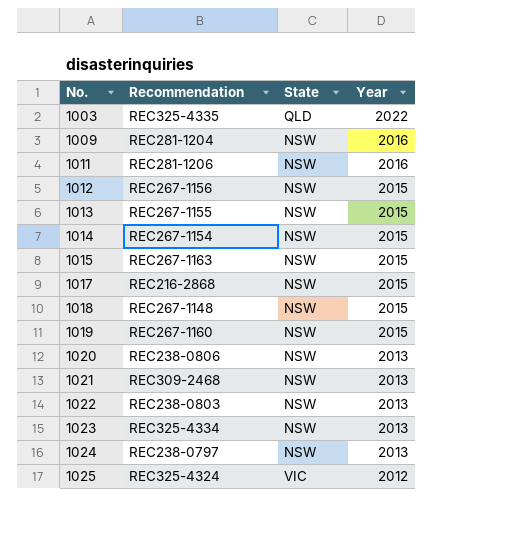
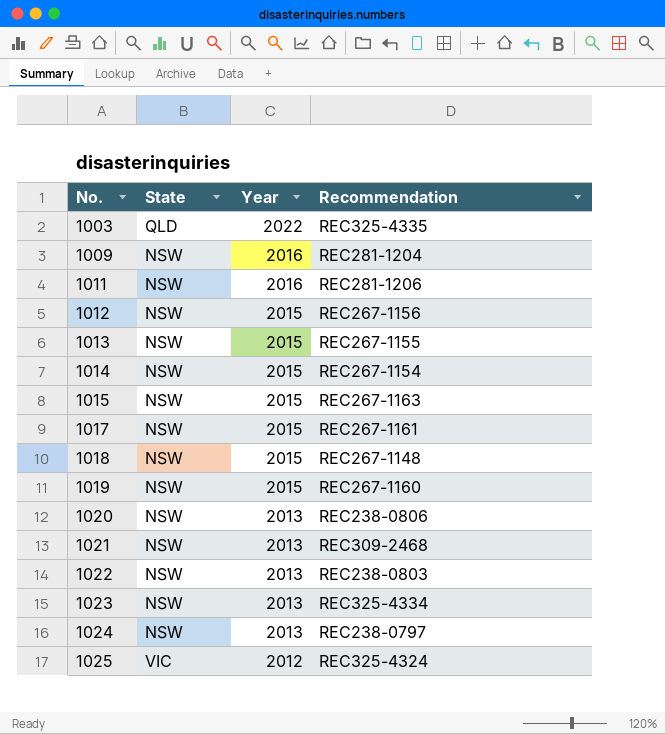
column Recommendation | position: 2 -> 4
1017 | Recommendation: REC216-2868 -> REC267-1161

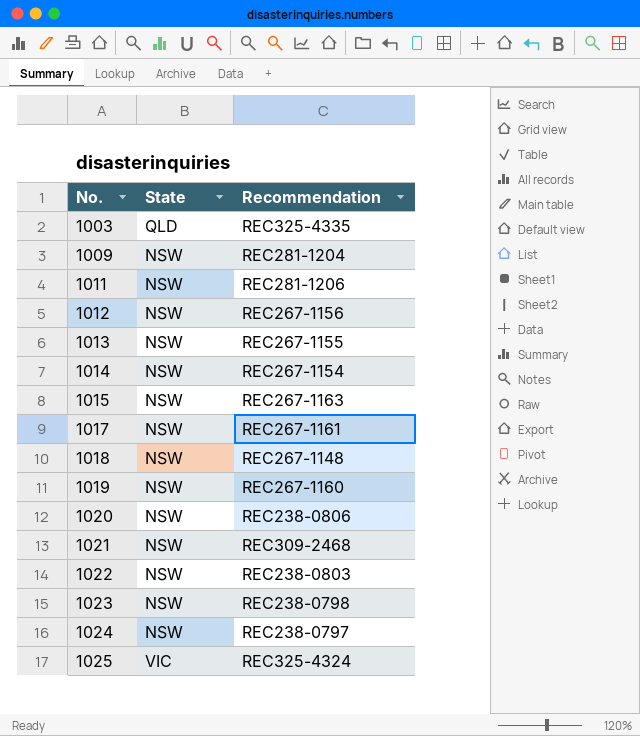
column Year | position: 3 -> none
1023 | Recommendation: REC325-4334 -> REC238-0798

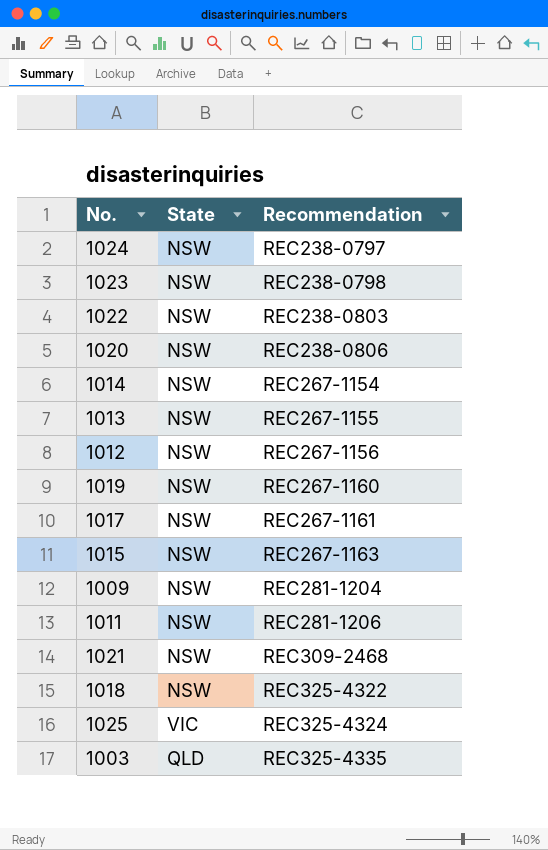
row order: No. ascending -> Recommendation ascending
1018 | Recommendation: REC267-1148 -> REC325-4322

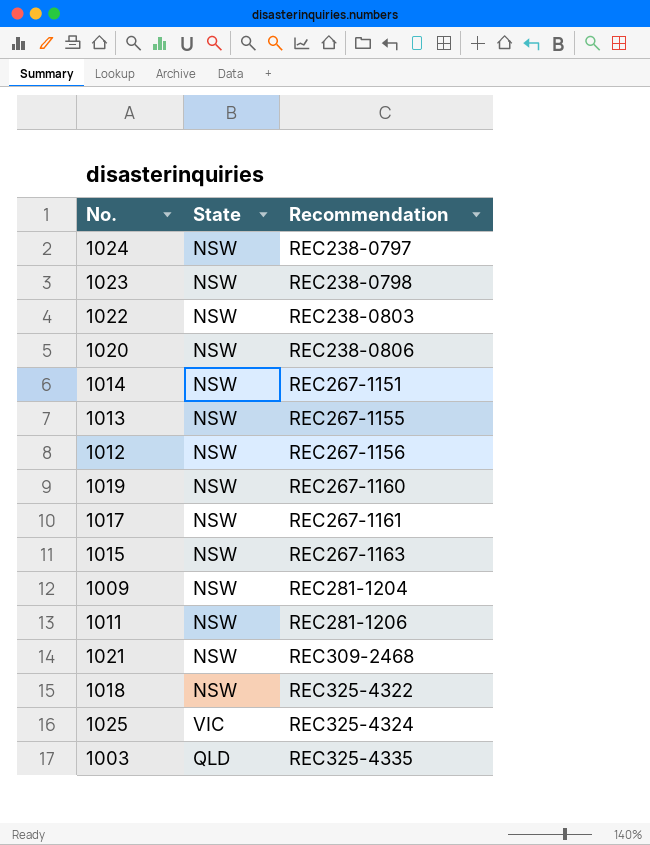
1014 | Recommendation: REC267-1154 -> REC267-1151

